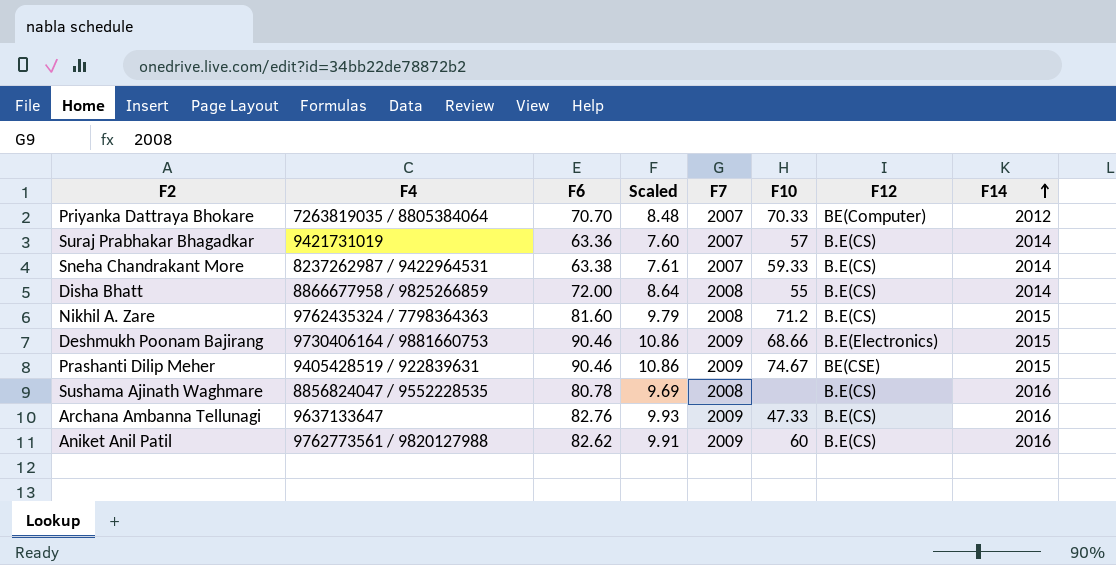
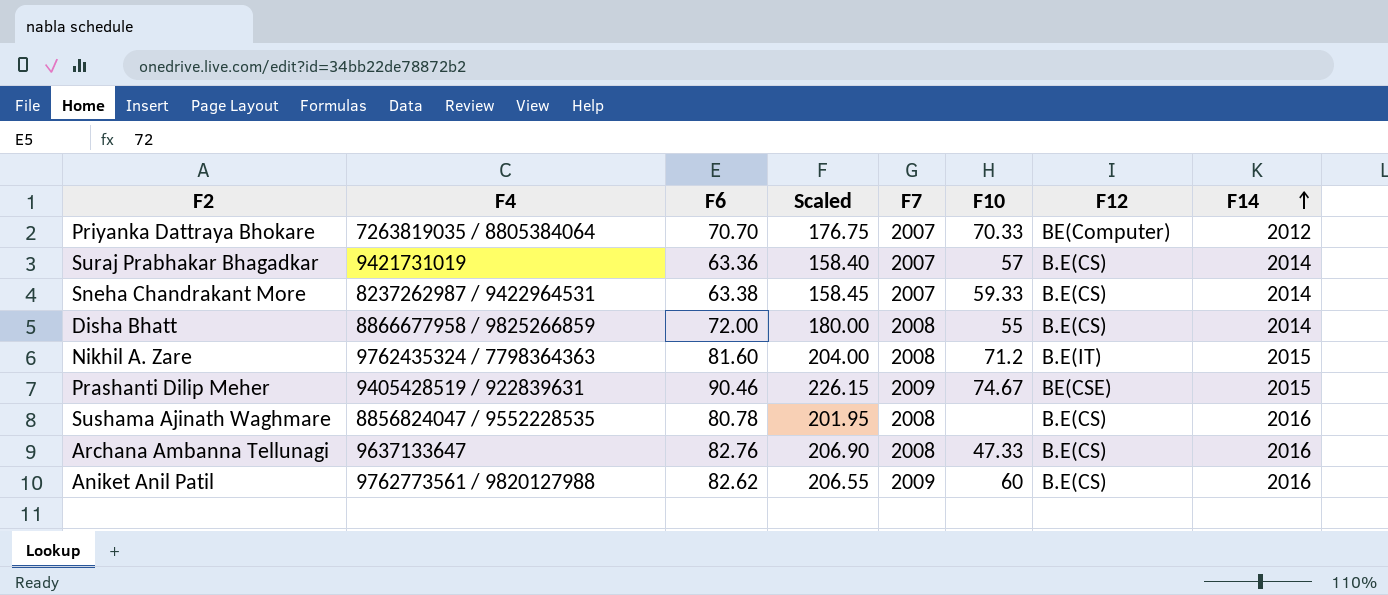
column Scaled | formula: [F6] * 0.12 -> [F6] * 2.5
row Deshmukh Poonam Bajirang: 9730406164 / 9881660753 | 90.46 | 10.86 | 2009 | 68.66 | B.E(Electronics) | 2015 -> none
Nikhil A. Zare | F12: B.E(CS) -> B.E(IT)
Archana Ambanna Tellunagi | F7: 2009 -> 2008

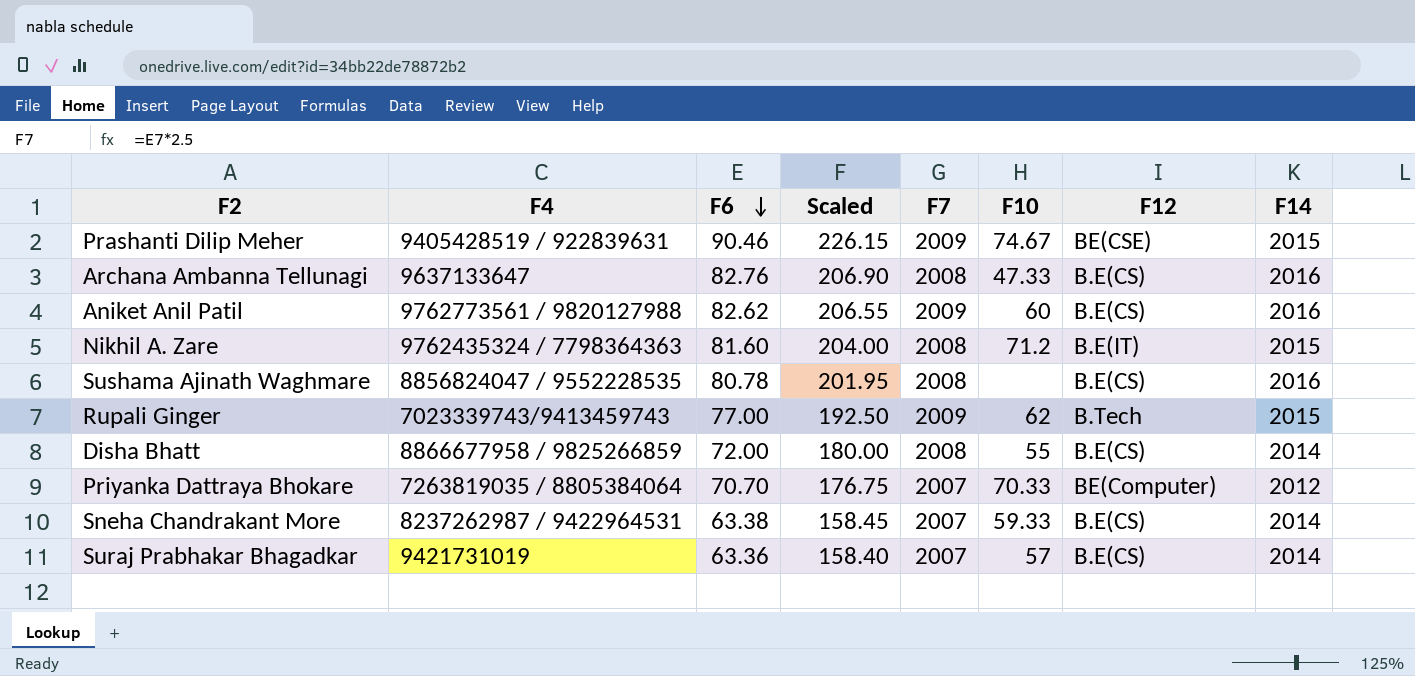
row order: F14 ascending -> F6 descending
row Rupali Ginger: none -> 7023339743/9413459743 | 77.00 | 192.50 | 2009 | 62 | B.Tech | 2015

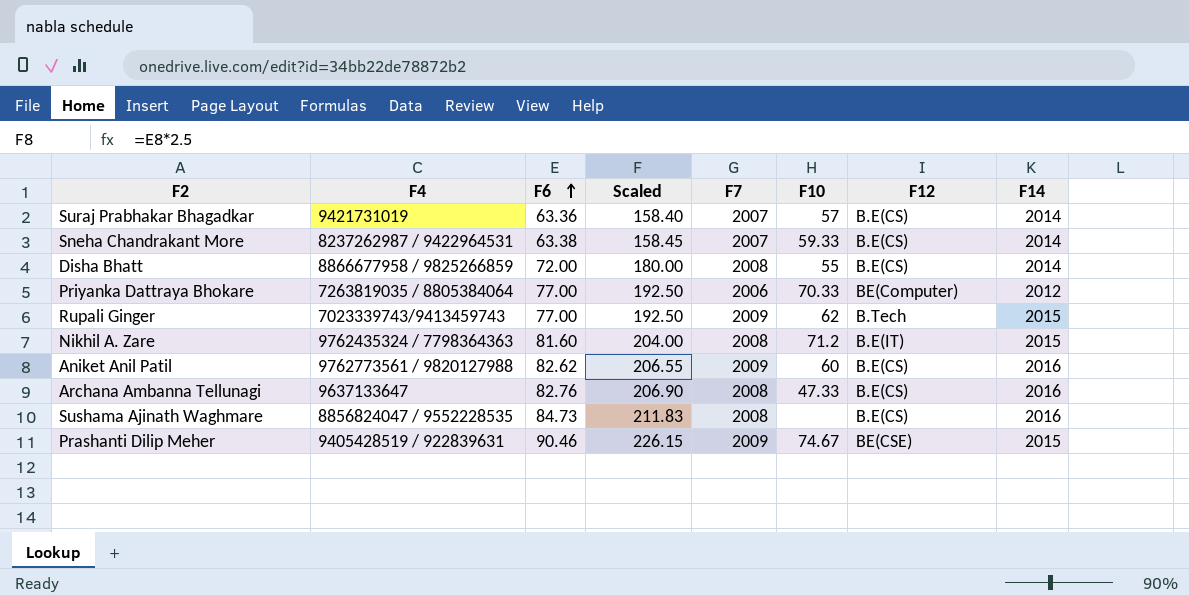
row order: F6 descending -> F6 ascending
Priyanka Dattraya Bhokare | F6: 70.70 -> 77.00
Priyanka Dattraya Bhokare | Scaled: 176.75 -> 192.50
Priyanka Dattraya Bhokare | F7: 2007 -> 2006
Sushama Ajinath Waghmare | F6: 80.78 -> 84.73
Sushama Ajinath Waghmare | Scaled: 201.95 -> 211.83

